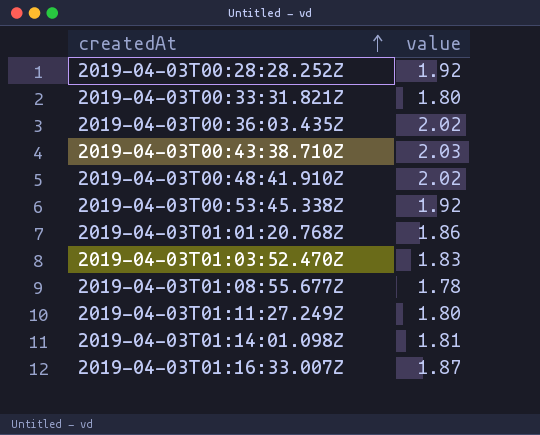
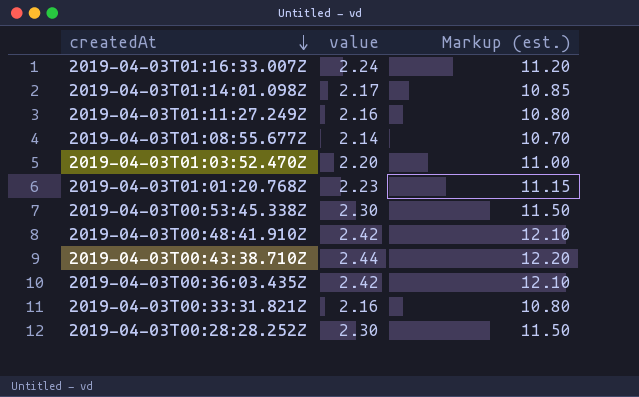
row order: createdAt ascending -> createdAt descending
column Markup (est.) | formula: none -> [value] * 5
2019-04-03T01:16:33.007Z | value: 1.87 -> 2.24
2019-04-03T01:14:01.098Z | value: 1.81 -> 2.17
2019-04-03T01:11:27.249Z | value: 1.80 -> 2.16
2019-04-03T01:08:55.677Z | value: 1.78 -> 2.14
2019-04-03T01:03:52.470Z | value: 1.83 -> 2.20
2019-04-03T01:01:20.768Z | value: 1.86 -> 2.23
2019-04-03T00:53:45.338Z | value: 1.92 -> 2.30
2019-04-03T00:48:41.910Z | value: 2.02 -> 2.42
2019-04-03T00:43:38.710Z | value: 2.03 -> 2.44
2019-04-03T00:36:03.435Z | value: 2.02 -> 2.42
2019-04-03T00:33:31.821Z | value: 1.80 -> 2.16
2019-04-03T00:28:28.252Z | value: 1.92 -> 2.30

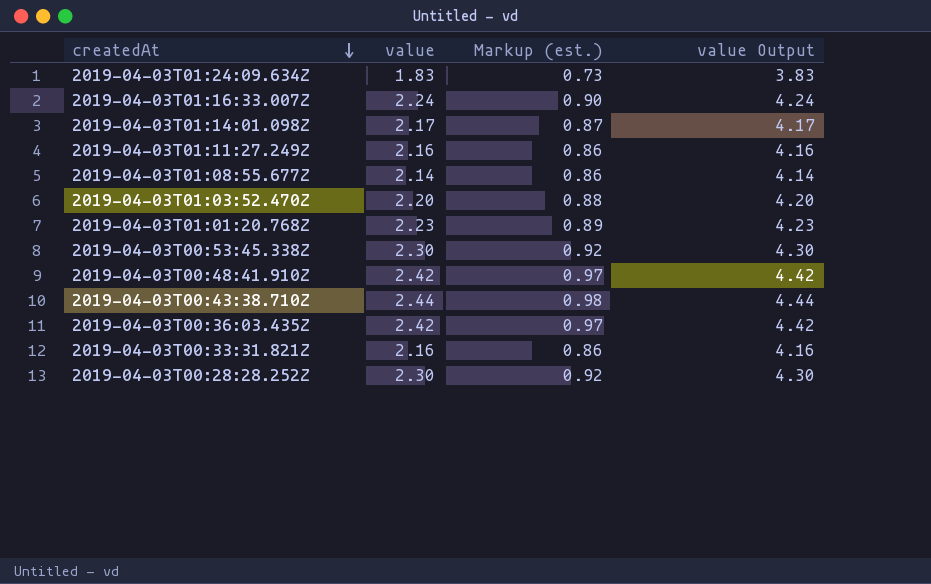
column Markup (est.) | formula: [value] * 5 -> [value] * 0.4
column value Output | formula: none -> [value] + 2
row 2019-04-03T01:24:09.634Z: none -> 1.83 | 0.73 | 3.83

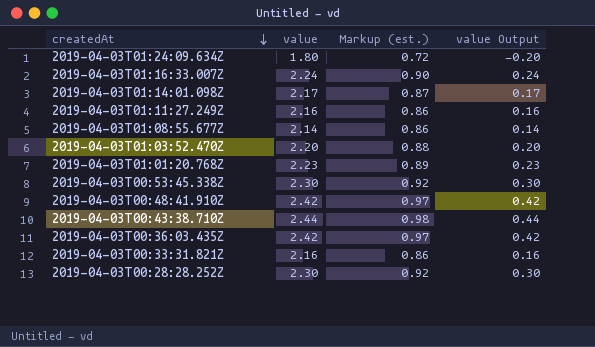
column value Output | formula: [value] + 2 -> [value] - 2
2019-04-03T01:24:09.634Z | value: 1.83 -> 1.80
2019-04-03T01:24:09.634Z | Markup (est.): 0.73 -> 0.72

